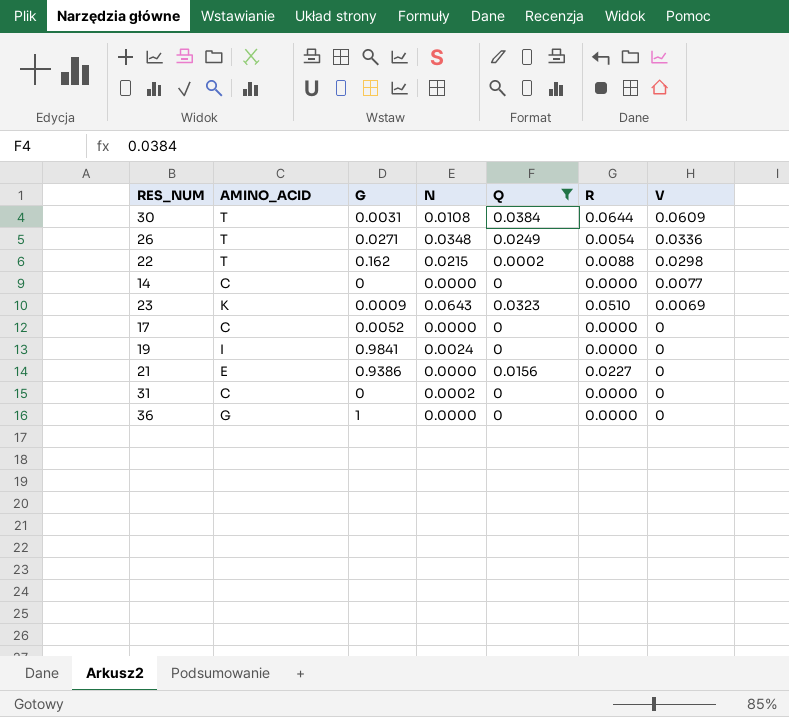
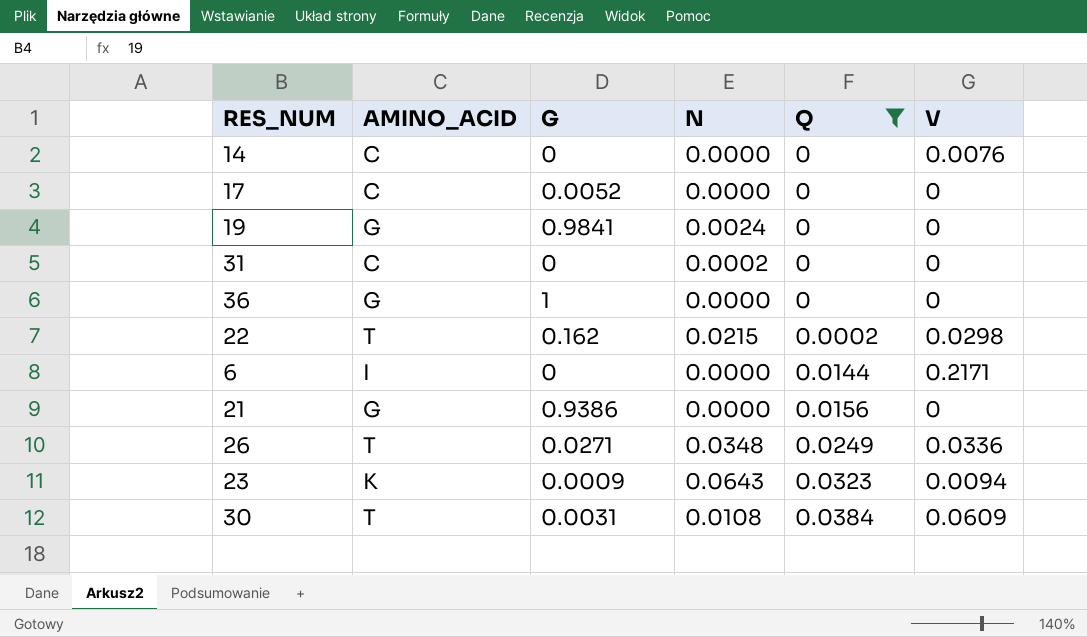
row order: V descending -> Q ascending
column R | position: 6 -> none
14 | V: 0.0077 -> 0.0076
19 | AMINO_ACID: I -> G
row 6: none -> I | 0 | 0.0000 | 0.0144 | 0.2171
21 | AMINO_ACID: E -> G
23 | V: 0.0069 -> 0.0094

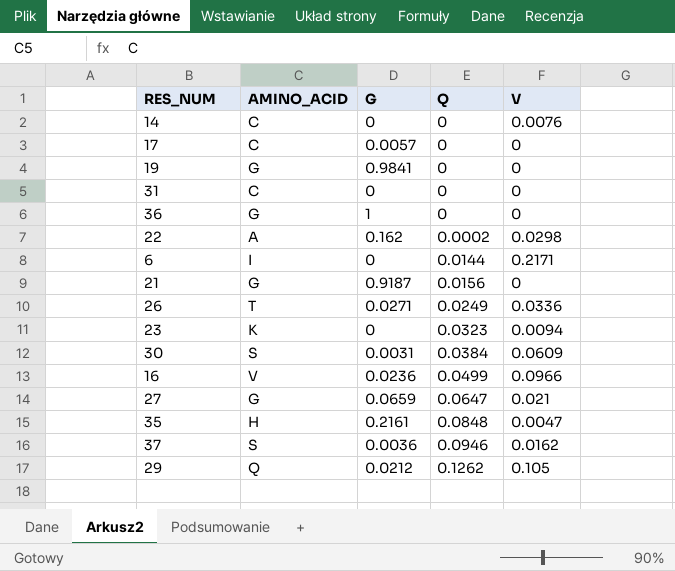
filter: Q <= 0.0384 -> none
column N | position: 4 -> none
17 | G: 0.0052 -> 0.0057
22 | AMINO_ACID: T -> A
21 | G: 0.9386 -> 0.9187
23 | G: 0.0009 -> 0
30 | AMINO_ACID: T -> S

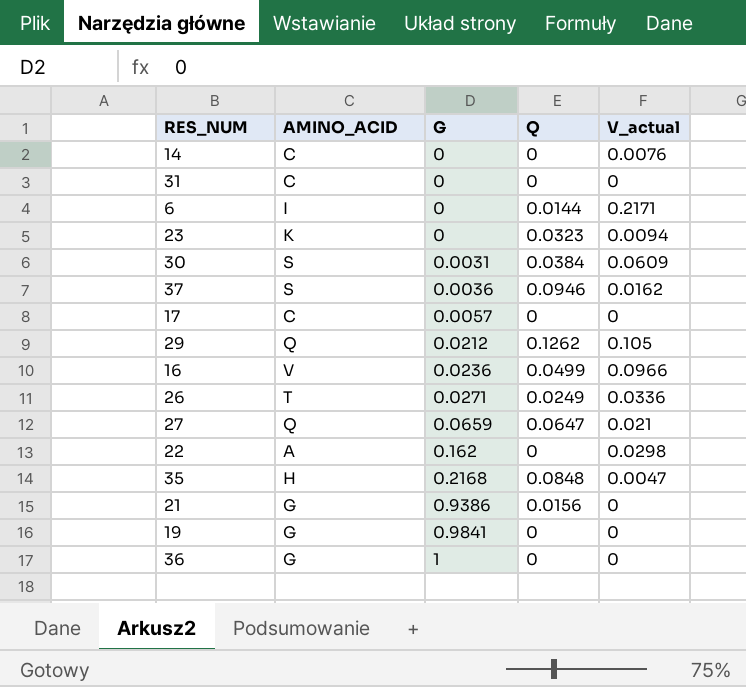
row order: Q ascending -> G ascending
column name: V -> V_actual
27 | AMINO_ACID: G -> Q
22 | Q: 0.0002 -> 0
35 | G: 0.2161 -> 0.2168
21 | G: 0.9187 -> 0.9386

